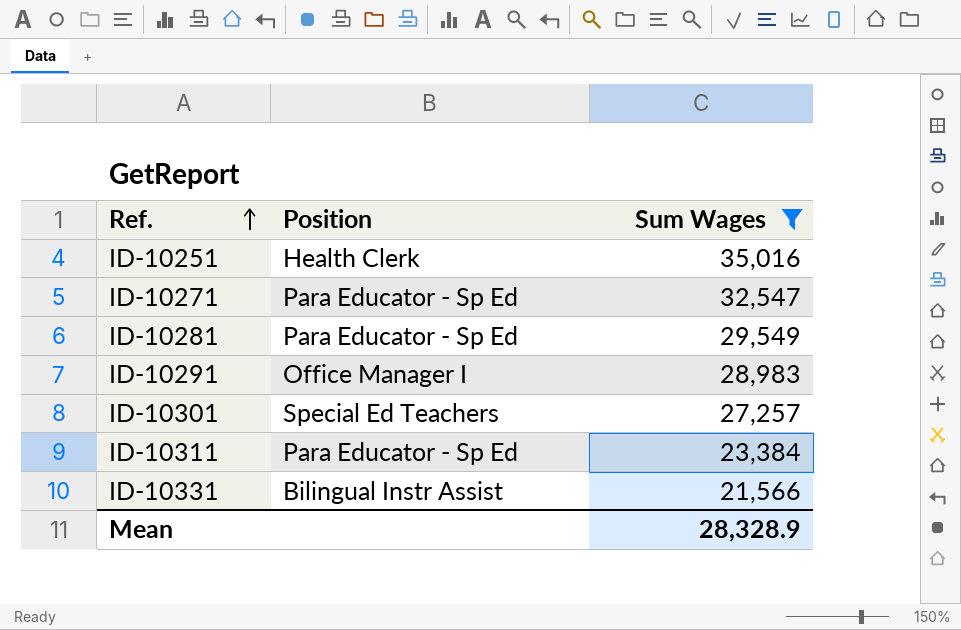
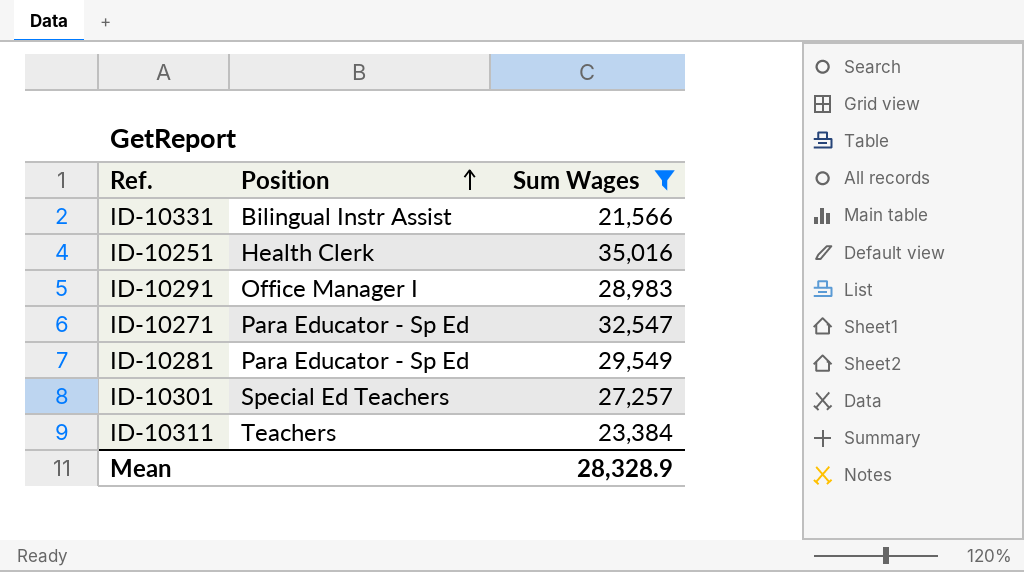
row order: Ref. ascending -> Position ascending
ID-10311 | Position: Para Educator - Sp Ed -> Teachers

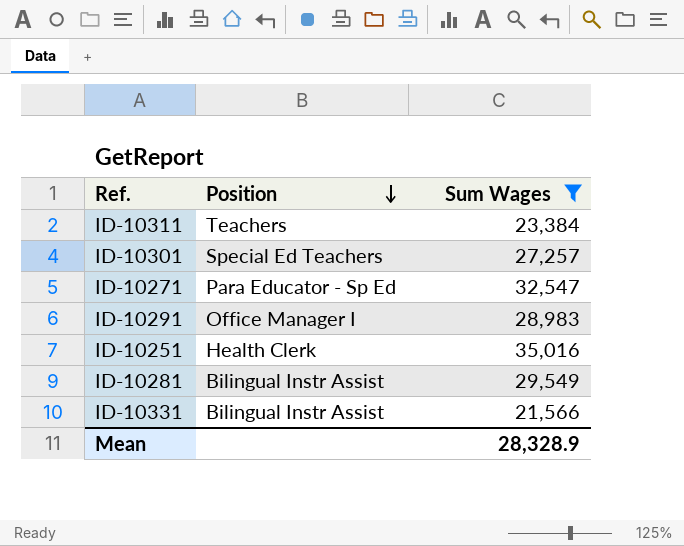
row order: Position ascending -> Position descending
ID-10281 | Position: Para Educator - Sp Ed -> Bilingual Instr Assist

